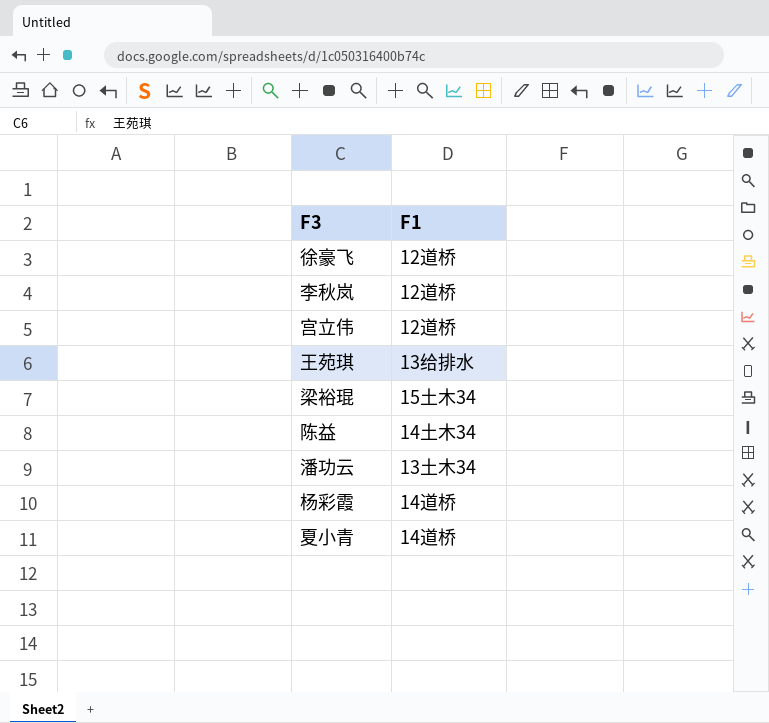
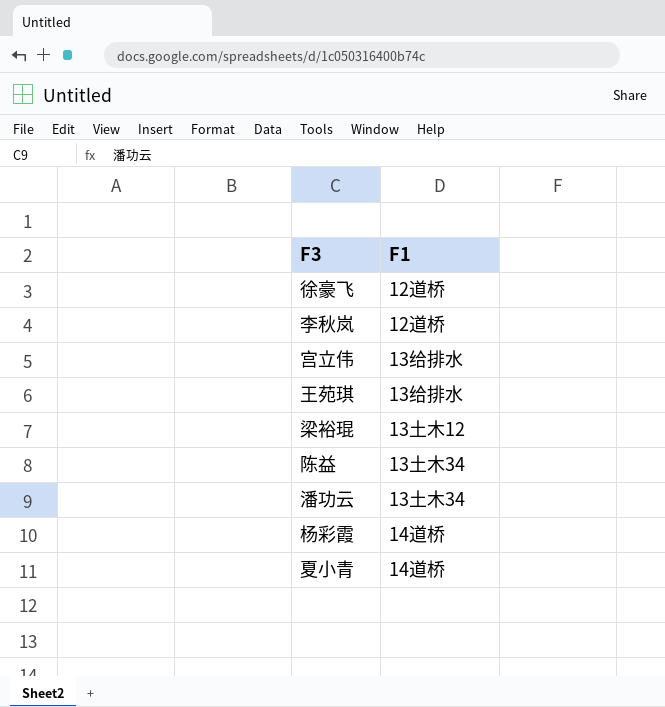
宫立伟 | F1: 12道桥 -> 13给排水
梁裕琨 | F1: 15土木34 -> 13土木12
陈益 | F1: 14土木34 -> 13土木34

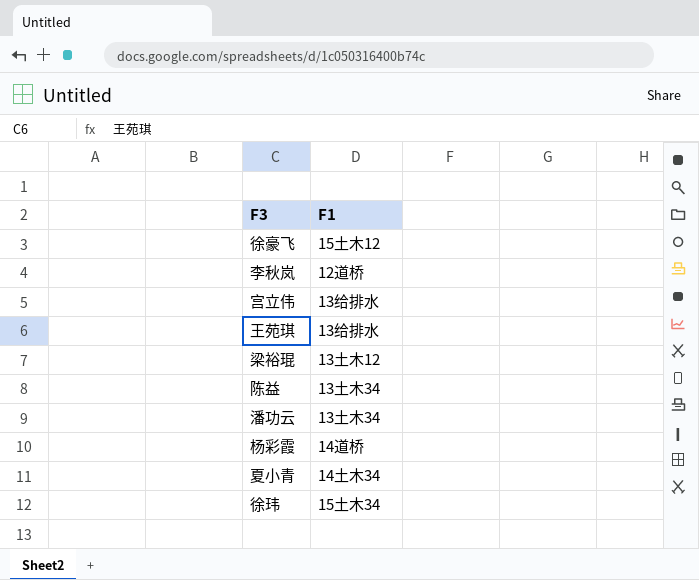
徐豪飞 | F1: 12道桥 -> 15土木12
夏小青 | F1: 14道桥 -> 14土木34
row 徐玮: none -> 15土木34

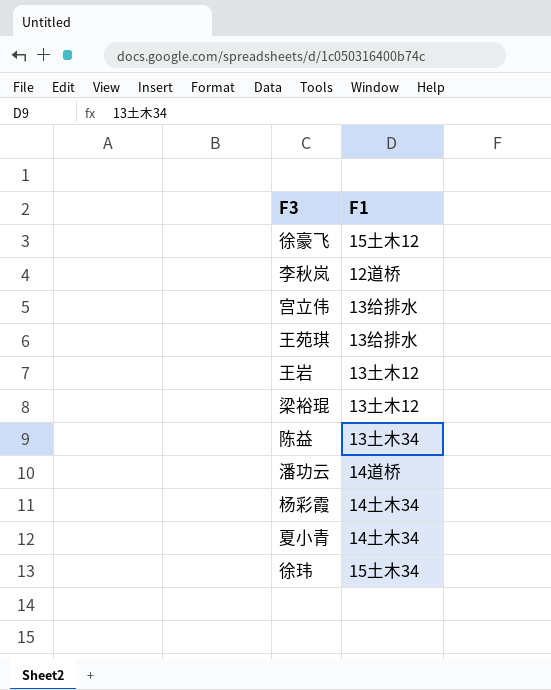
row 王岩: none -> 13土木12
潘功云 | F1: 13土木34 -> 14道桥
杨彩霞 | F1: 14道桥 -> 14土木34

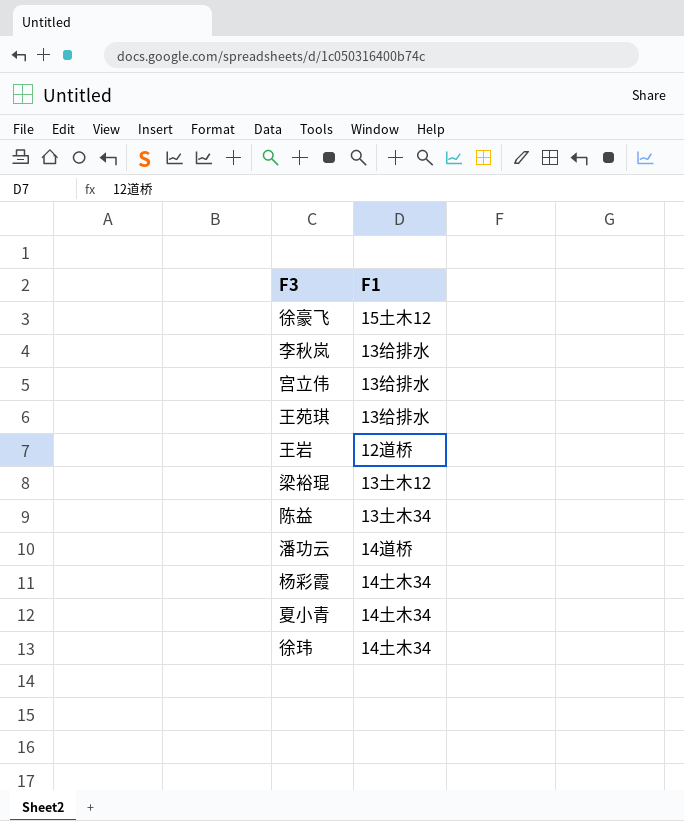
李秋岚 | F1: 12道桥 -> 13给排水
王岩 | F1: 13土木12 -> 12道桥
徐玮 | F1: 15土木34 -> 14土木34

